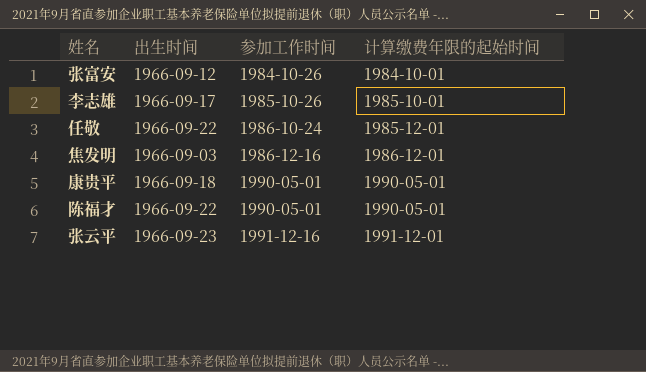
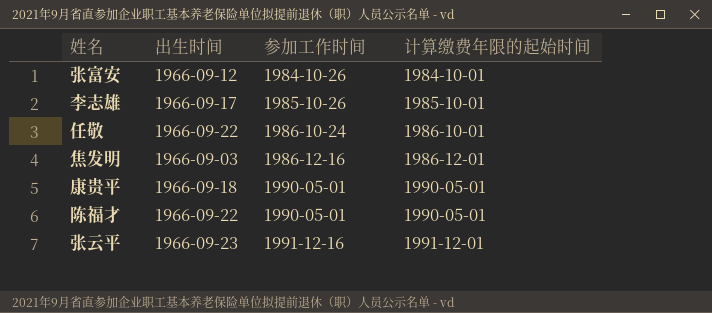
任敬 | 计算缴费年限的起始时间: 1985-12-01 -> 1986-10-01

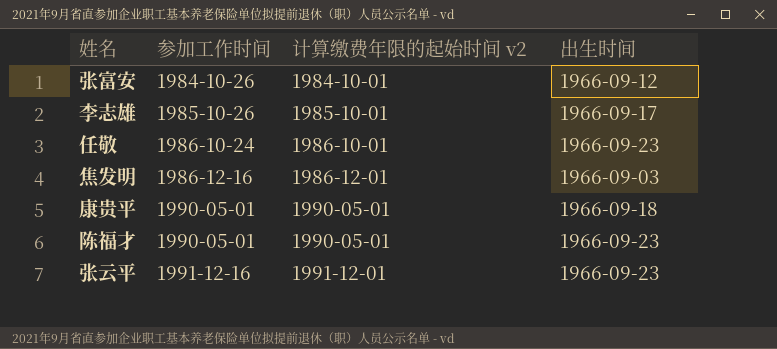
column name: 计算缴费年限的起始时间 -> 计算缴费年限的起始时间 v2
column 出生时间 | position: 2 -> 4
任敬 | 出生时间: 1966-09-22 -> 1966-09-23
陈福才 | 出生时间: 1966-09-22 -> 1966-09-23

